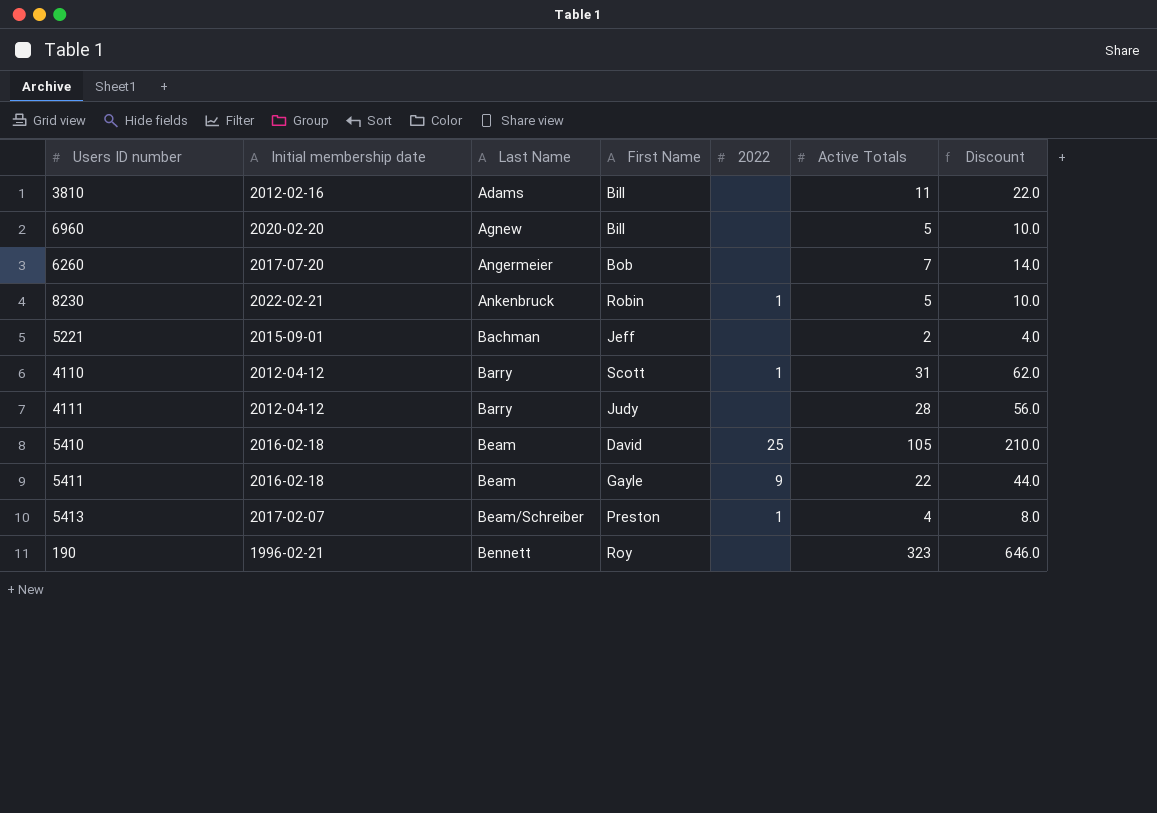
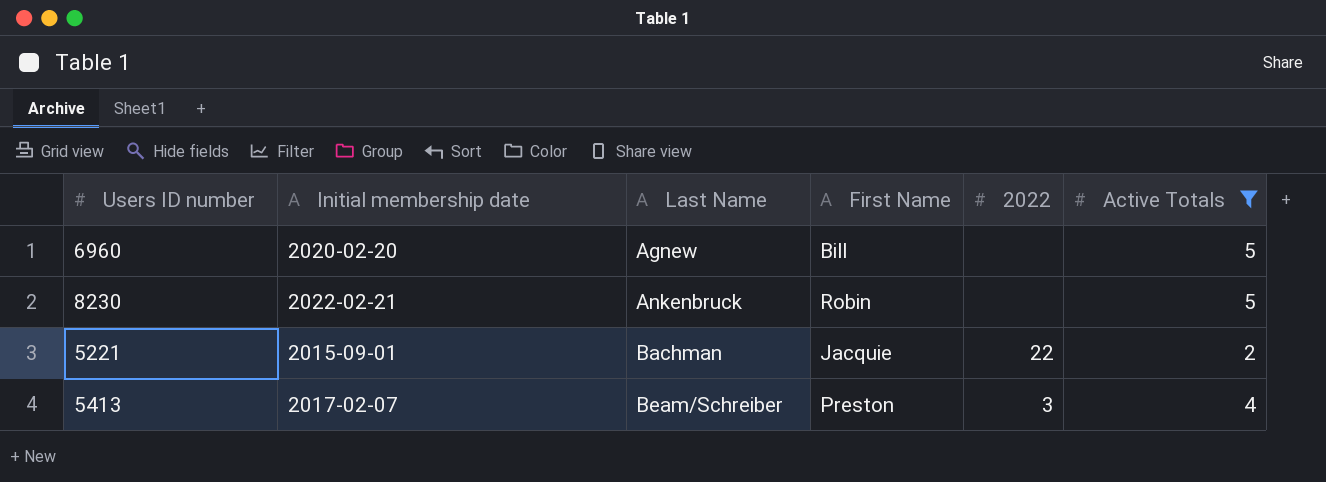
filter: none -> Active Totals <= 5
column Discount | formula: [Active Totals] * 2 -> none
8230 | 2022: 1 -> none
5221 | First Name: Jeff -> Jacquie
5221 | 2022: none -> 22
5413 | 2022: 1 -> 3

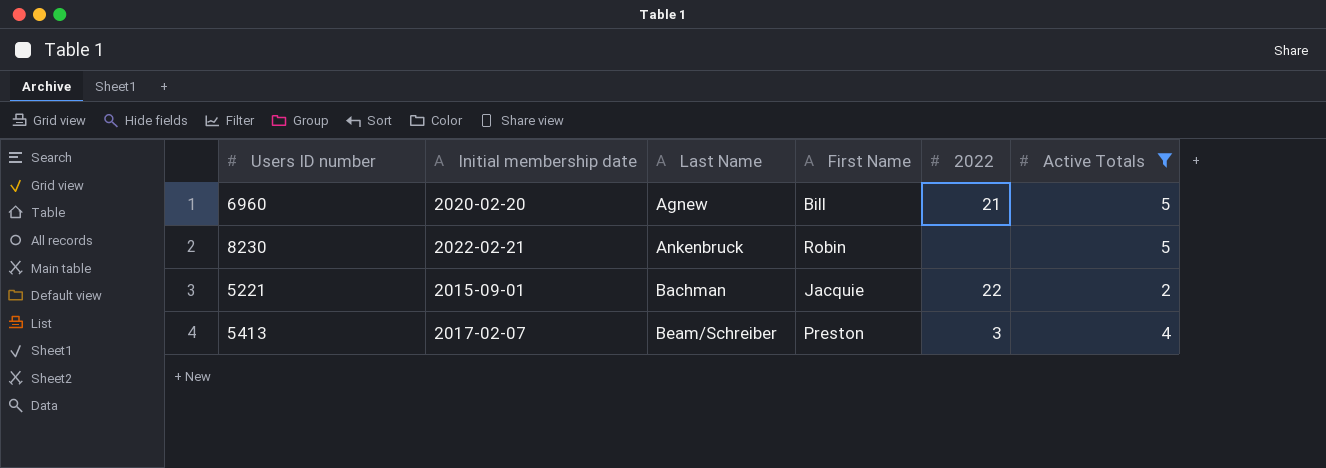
6960 | 2022: none -> 21

